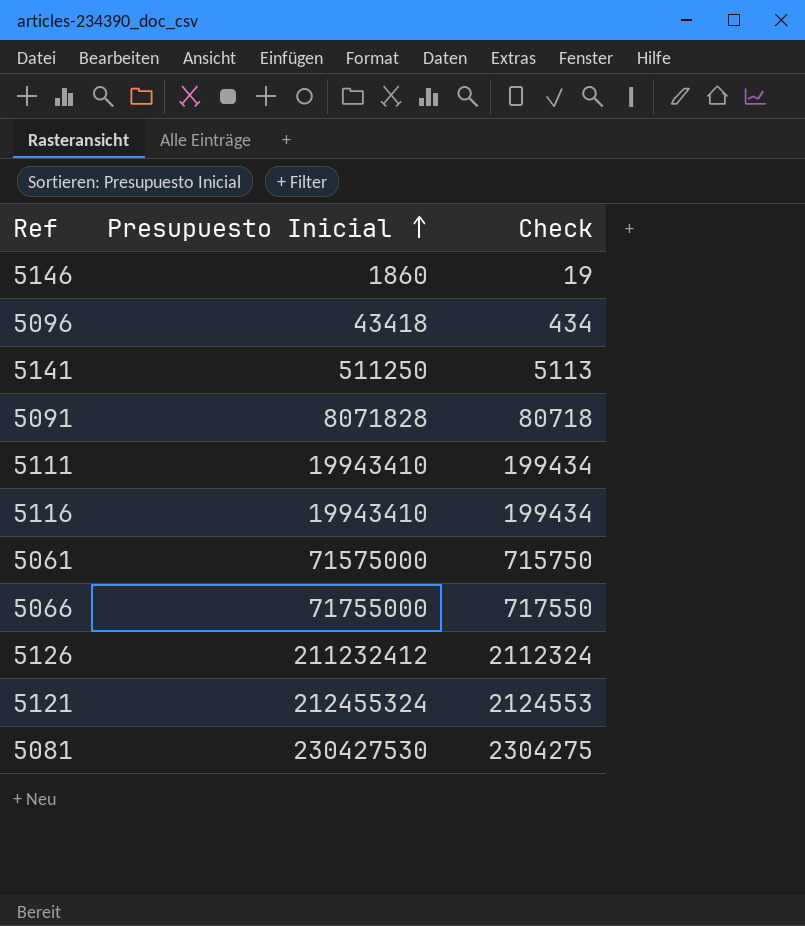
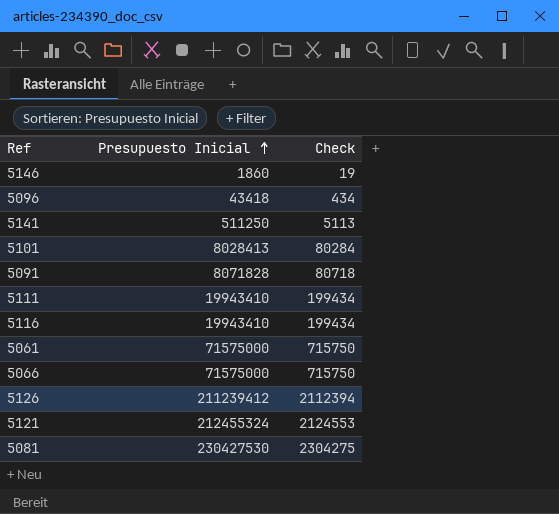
row 5101: none -> 8028413 | 80284
5066 | Presupuesto Inicial: 71755000 -> 71575000
5066 | Check: 717550 -> 715750
5126 | Presupuesto Inicial: 211232412 -> 211239412
5126 | Check: 2112324 -> 2112394

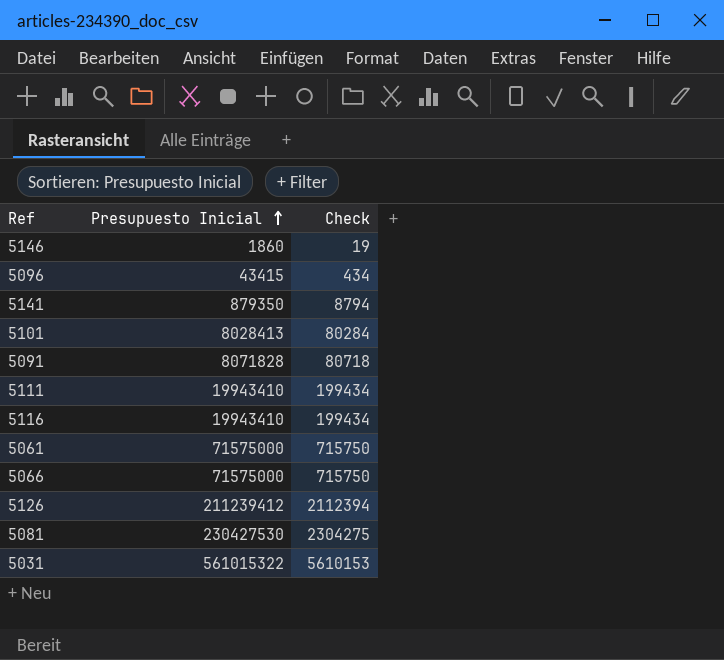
row 5121: 212455324 | 2124553 -> none
5096 | Presupuesto Inicial: 43418 -> 43415
5141 | Presupuesto Inicial: 511250 -> 879350
5141 | Check: 5113 -> 8794
row 5031: none -> 561015322 | 5610153

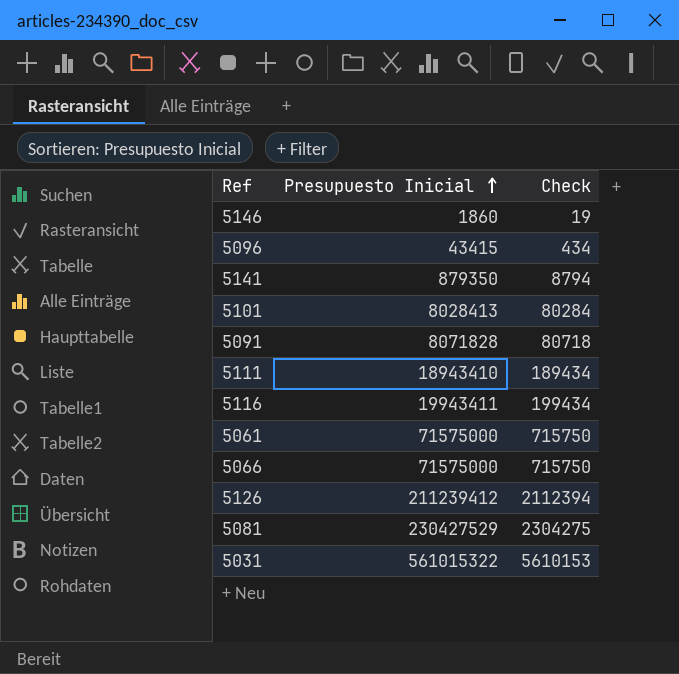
5111 | Presupuesto Inicial: 19943410 -> 18943410
5111 | Check: 199434 -> 189434
5116 | Presupuesto Inicial: 19943410 -> 19943411
5081 | Presupuesto Inicial: 230427530 -> 230427529

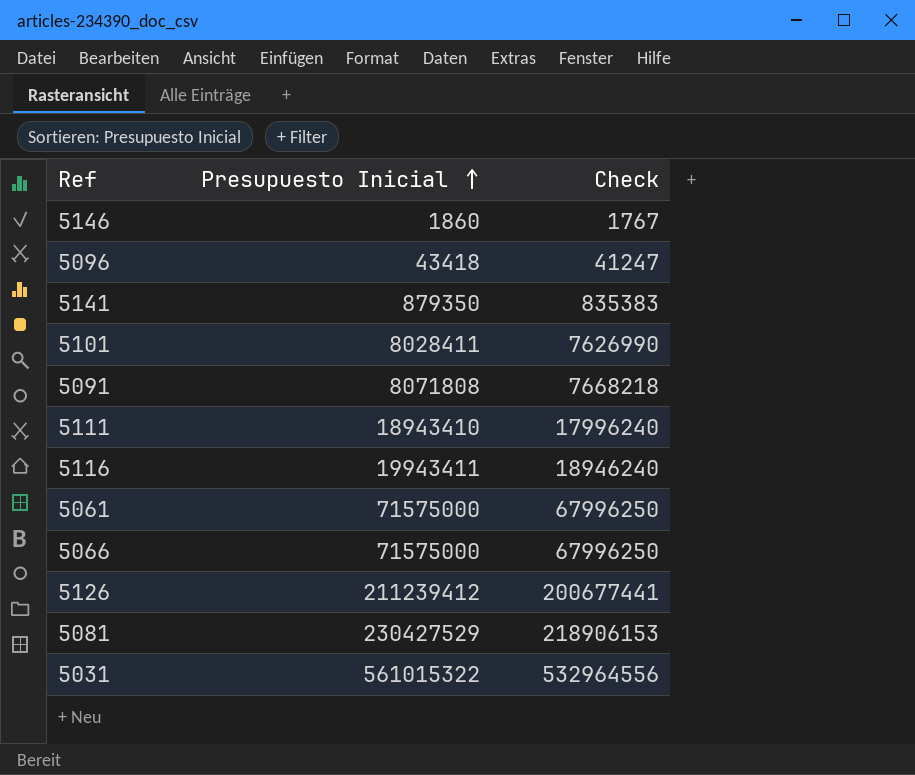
column Check | formula: [Presupuesto Inicial] * 0.01 -> [Presupuesto Inicial] * 0.95
5096 | Presupuesto Inicial: 43415 -> 43418
5101 | Presupuesto Inicial: 8028413 -> 8028411
5091 | Presupuesto Inicial: 8071828 -> 8071808

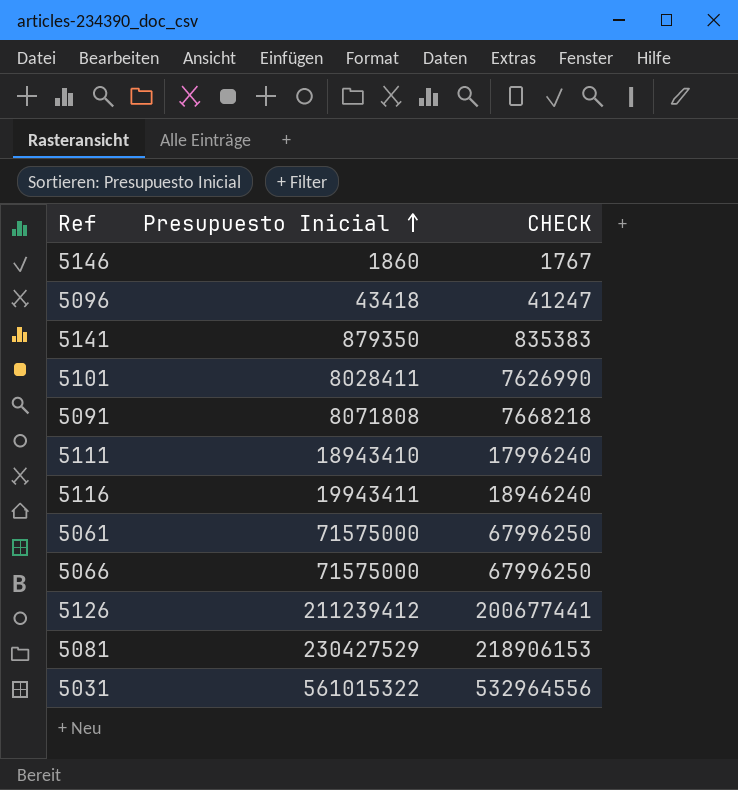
column name: Check -> CHECK

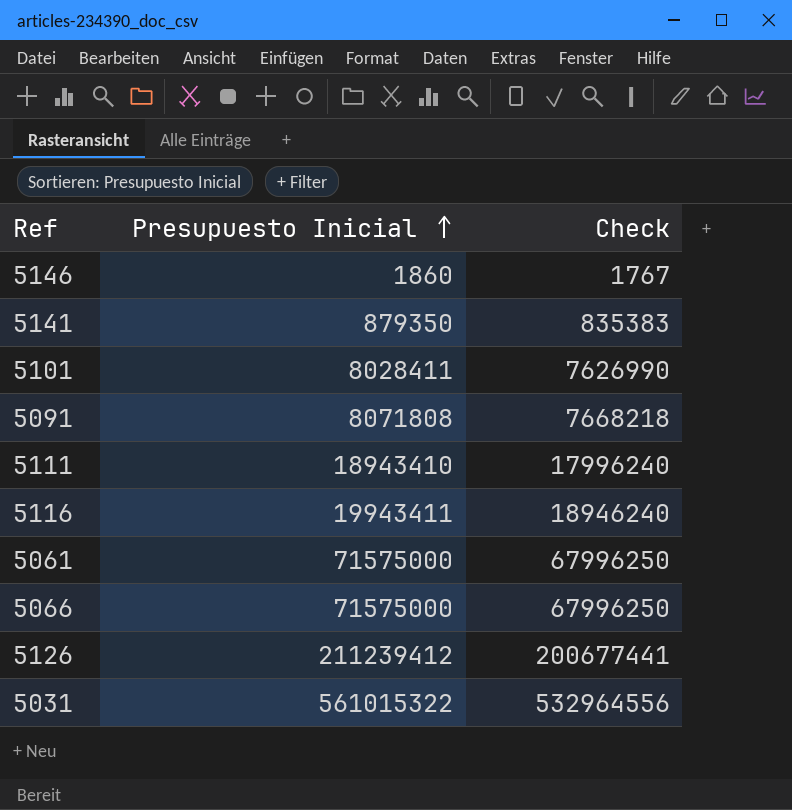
column name: CHECK -> Check
row 5096: 43418 | 41247 -> none
row 5081: 230427529 | 218906153 -> none

